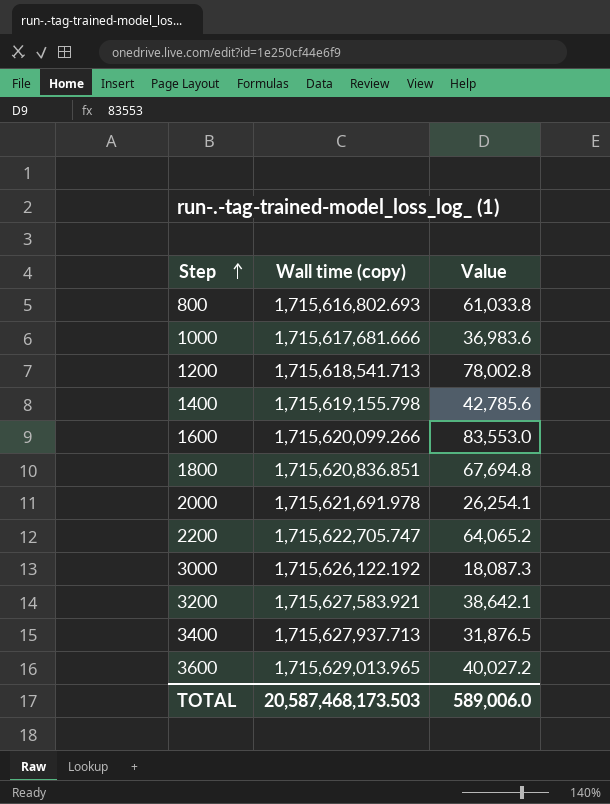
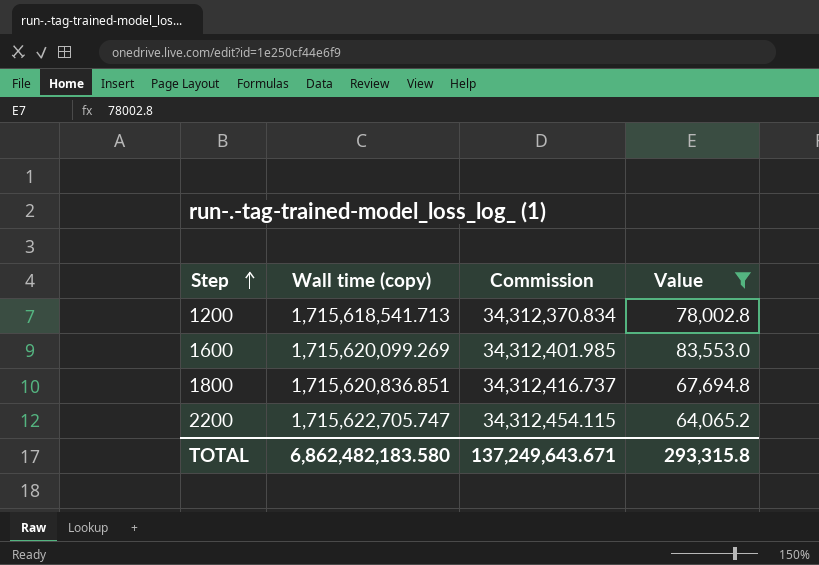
filter: none -> Value >= 64,065.2
column Commission | formula: none -> [Wall time (copy)] * 0.02
1600 | Wall time (copy): 1,715,620,099.266 -> 1,715,620,099.269
TOTAL | Wall time (copy): 20,587,468,173.503 -> 6,862,482,183.580
TOTAL | Value: 589,006.0 -> 293,315.8

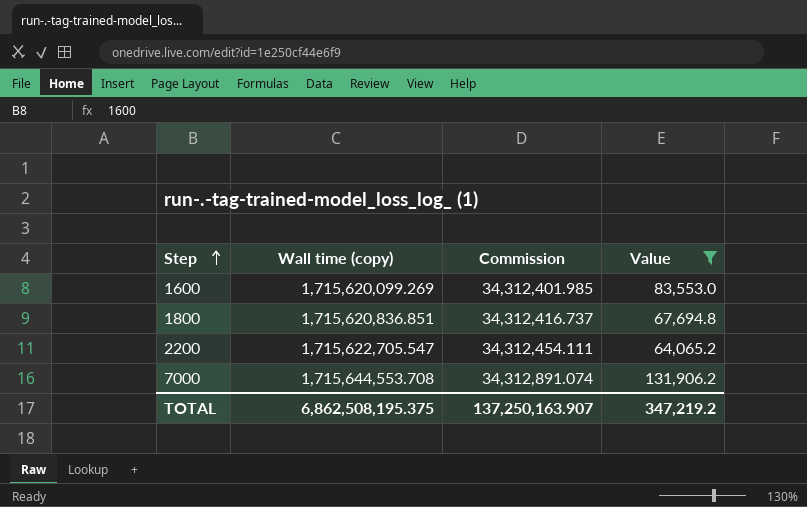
row 1200: 1,715,618,541.713 | 34,312,370.834 | 78,002.8 -> none
2200 | Wall time (copy): 1,715,622,705.747 -> 1,715,622,705.547
2200 | Commission: 34,312,454.115 -> 34,312,454.111
row 7000: none -> 1,715,644,553.708 | 34,312,891.074 | 131,906.2
TOTAL | Wall time (copy): 6,862,482,183.580 -> 6,862,508,195.375
TOTAL | Commission: 137,249,643.671 -> 137,250,163.907
TOTAL | Value: 293,315.8 -> 347,219.2

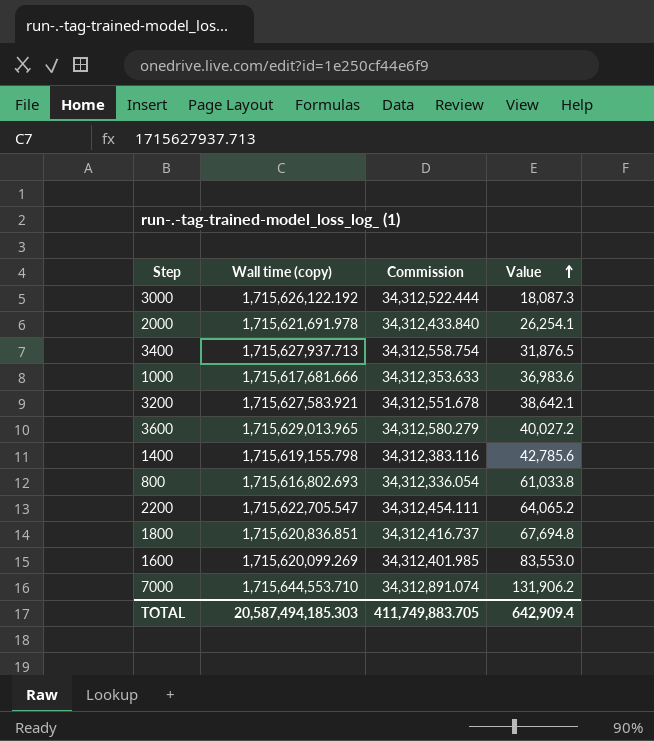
filter: Value >= 64,065.2 -> none
row order: Step ascending -> Value ascending
7000 | Wall time (copy): 1,715,644,553.708 -> 1,715,644,553.710
TOTAL | Wall time (copy): 6,862,508,195.375 -> 20,587,494,185.303
TOTAL | Commission: 137,250,163.907 -> 411,749,883.705
TOTAL | Value: 347,219.2 -> 642,909.4

